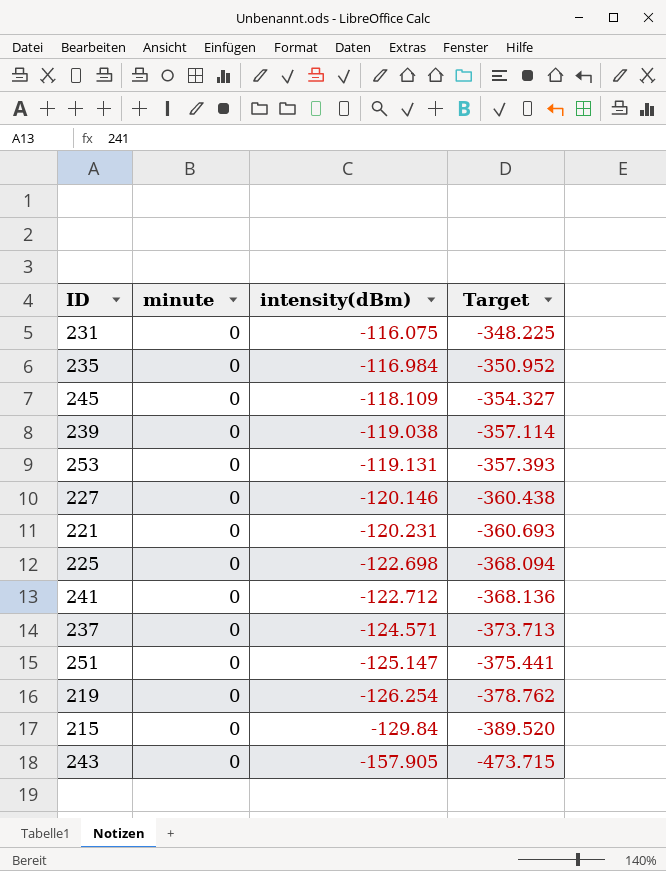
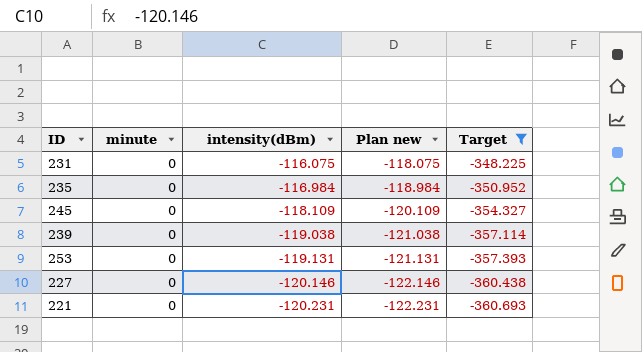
filter: none -> Target >= -360.693
column Plan new | formula: none -> [intensity(dBm)] - 2

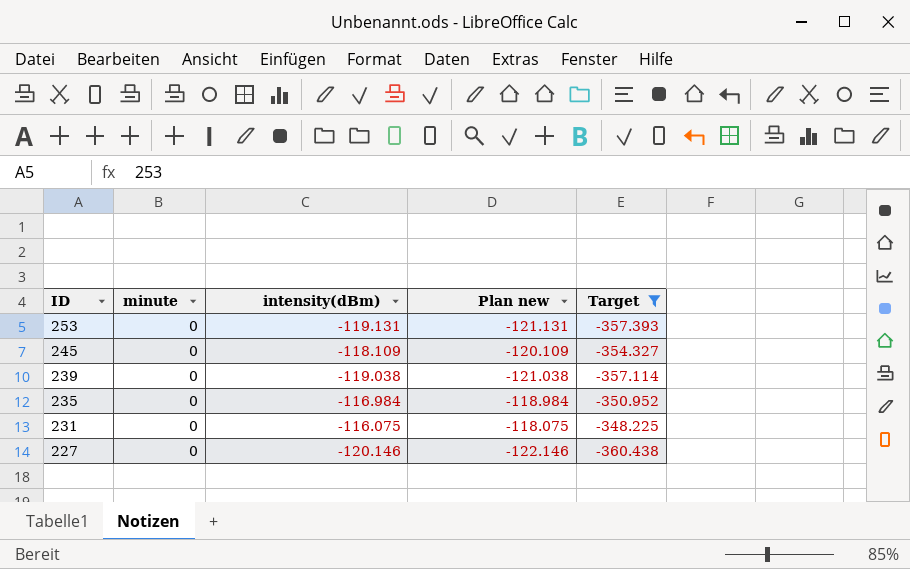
row order: intensity(dBm) descending -> ID descending
row 221: 0 | -120.231 | -122.231 | -360.693 -> none

